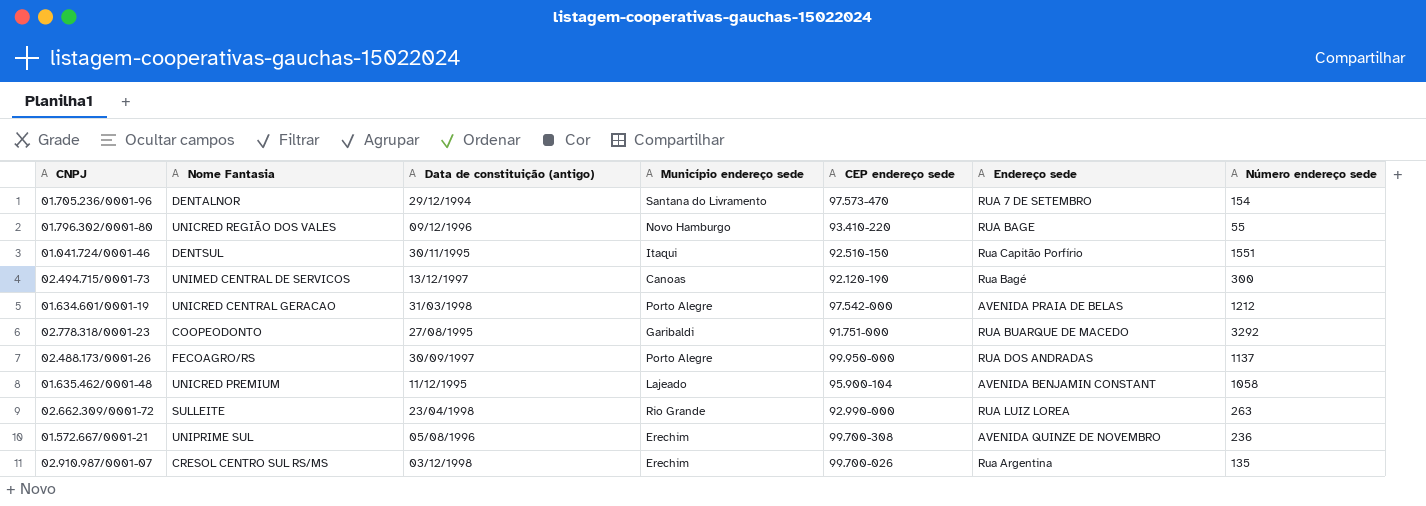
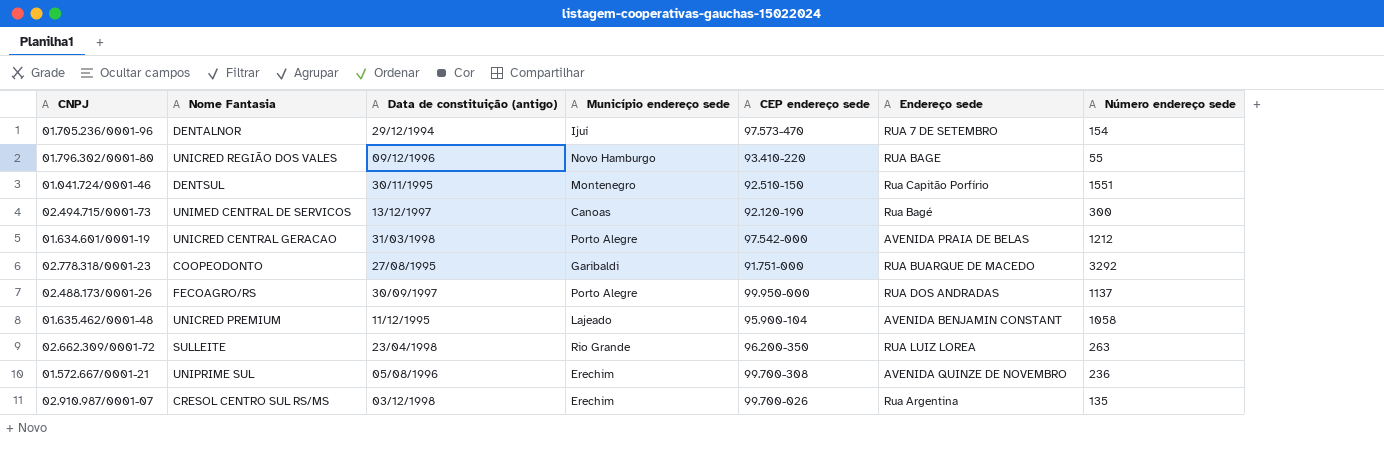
01.705.236/0001-96 | Município endereço sede: Santana do Livramento -> Ijuí
01.041.724/0001-46 | Município endereço sede: Itaqui -> Montenegro
02.662.309/0001-72 | CEP endereço sede: 92.990-000 -> 96.200-350

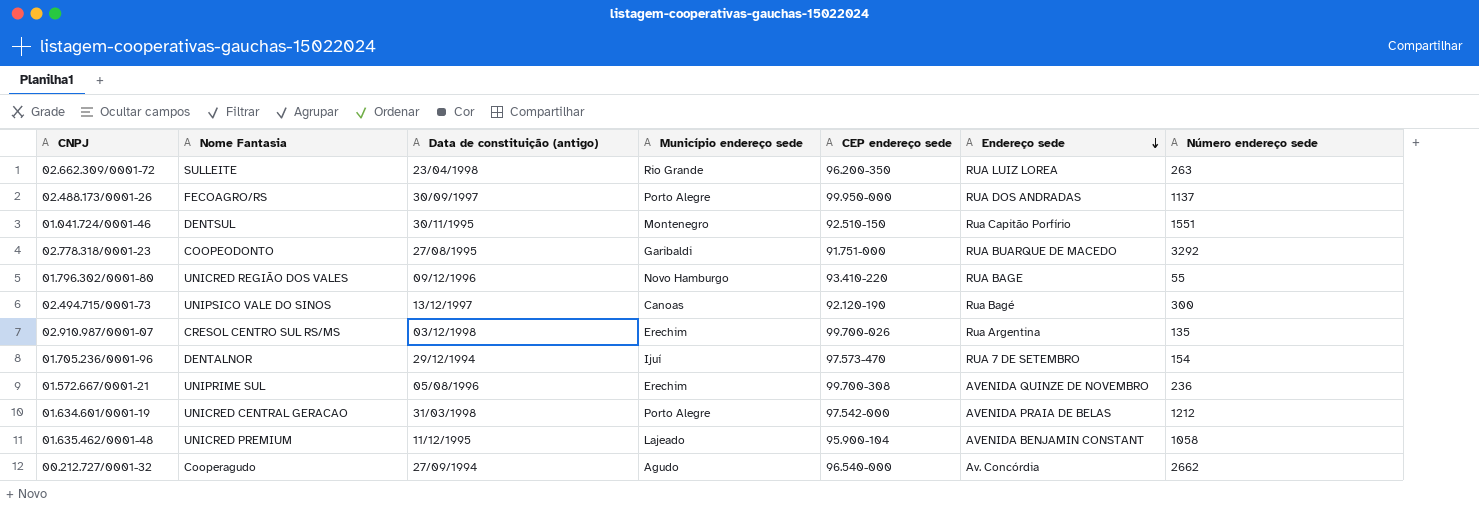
row order: none -> Endereço sede descending
02.494.715/0001-73 | Nome Fantasia: UNIMED CENTRAL DE SERVICOS -> UNIPSICO VALE DO SINOS
row 00.212.727/0001-32: none -> Cooperagudo | 27/09/1994 | Agudo | 96.540-000 | Av. Concórdia | 2662

